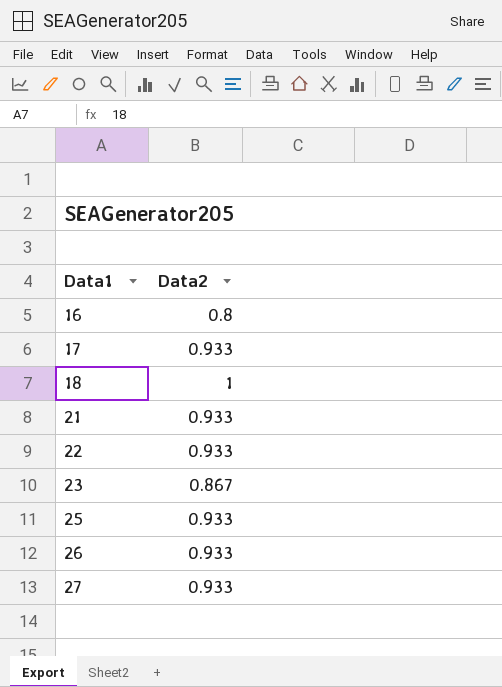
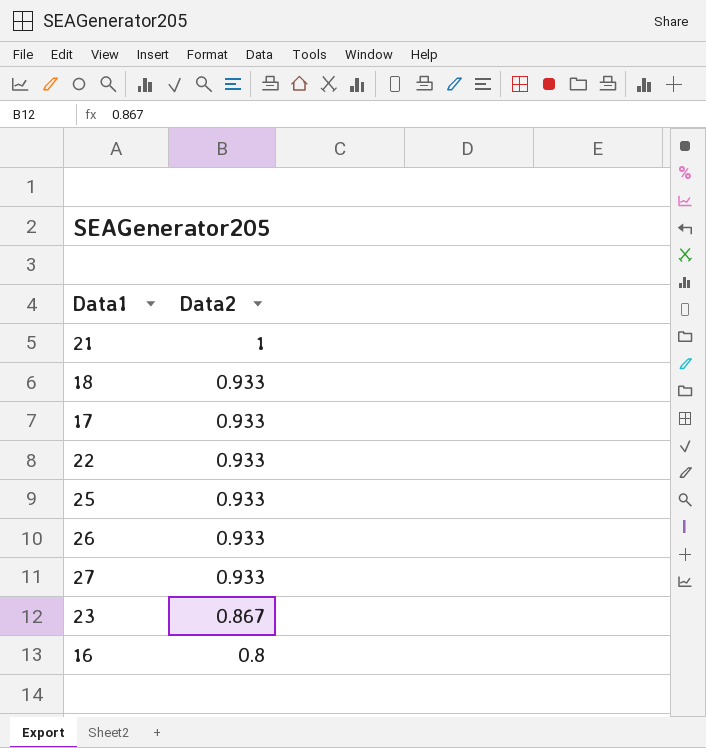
row order: Data1 ascending -> Data2 descending
21 | Data2: 0.933 -> 1
18 | Data2: 1 -> 0.933

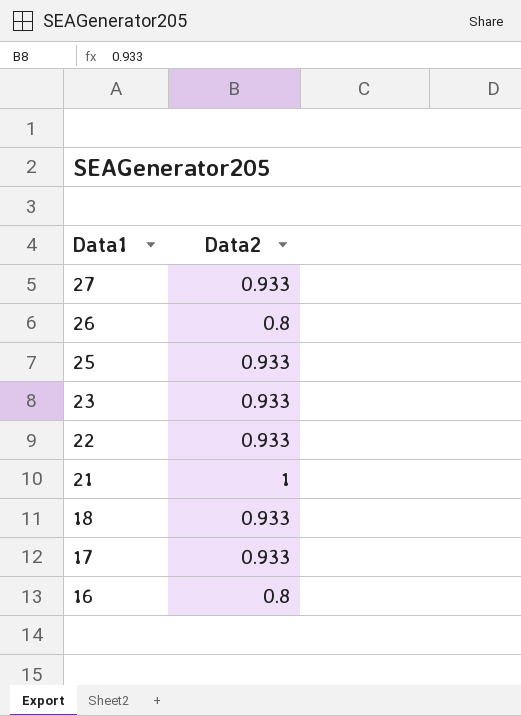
row order: Data2 descending -> Data1 descending
26 | Data2: 0.933 -> 0.8
23 | Data2: 0.867 -> 0.933

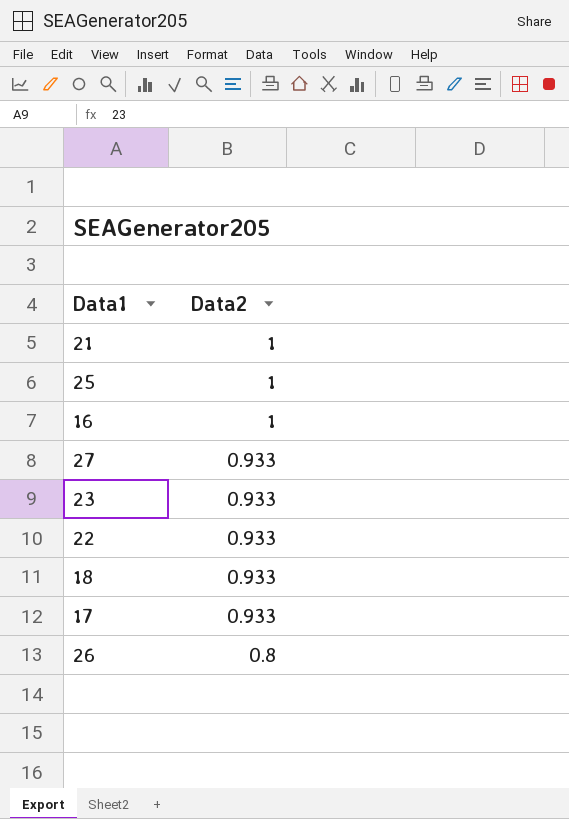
row order: Data1 descending -> Data2 descending
25 | Data2: 0.933 -> 1
16 | Data2: 0.8 -> 1

